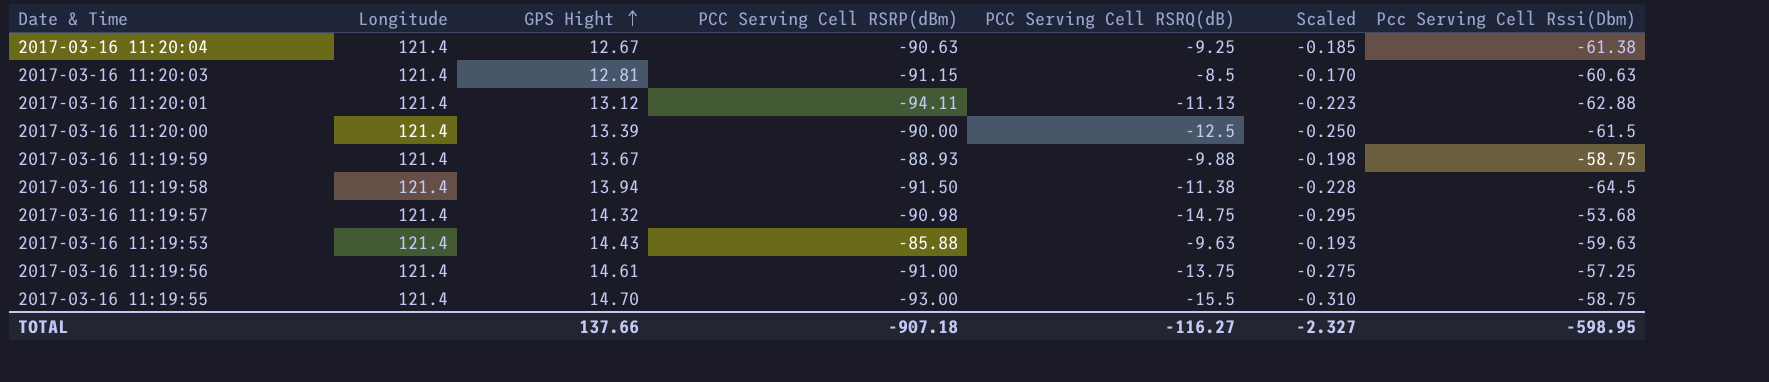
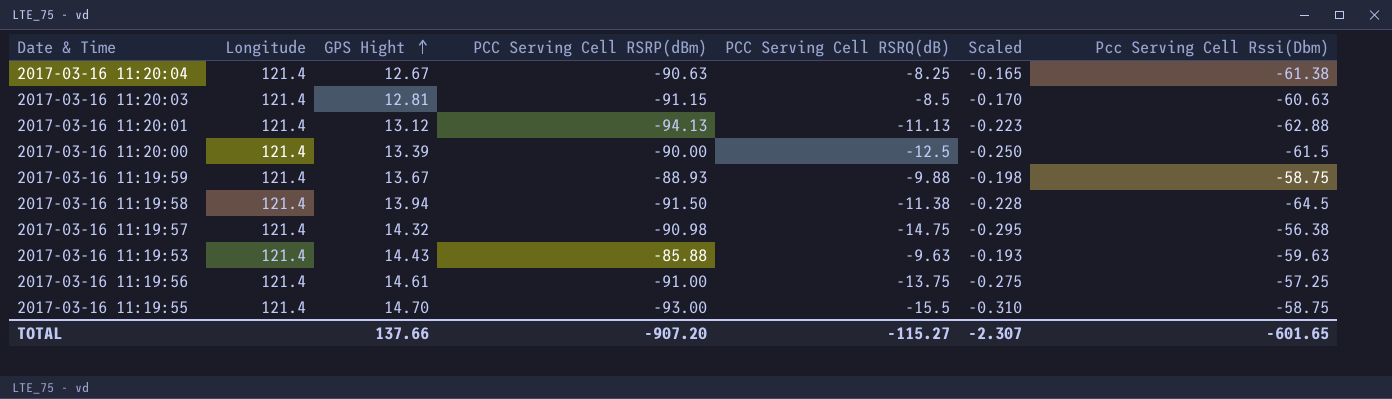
2017-03-16 11:20:04 | PCC Serving Cell RSRQ(dB): -9.25 -> -8.25
2017-03-16 11:20:04 | Scaled: -0.185 -> -0.165
2017-03-16 11:20:01 | PCC Serving Cell RSRP(dBm): -94.11 -> -94.13
2017-03-16 11:19:57 | Pcc Serving Cell Rssi(Dbm): -53.68 -> -56.38
TOTAL | PCC Serving Cell RSRP(dBm): -907.18 -> -907.20
TOTAL | PCC Serving Cell RSRQ(dB): -116.27 -> -115.27
TOTAL | Scaled: -2.327 -> -2.307
TOTAL | Pcc Serving Cell Rssi(Dbm): -598.95 -> -601.65

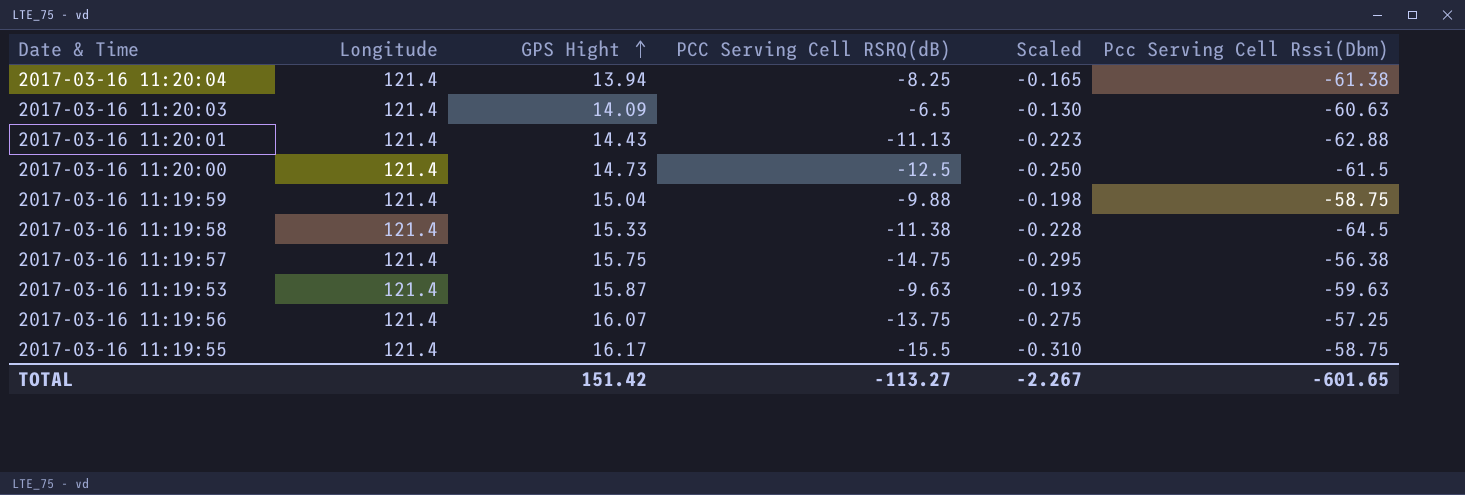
column PCC Serving Cell RSRP(dBm) | position: 4 -> none
2017-03-16 11:20:04 | GPS Hight: 12.67 -> 13.94
2017-03-16 11:20:03 | GPS Hight: 12.81 -> 14.09
2017-03-16 11:20:03 | PCC Serving Cell RSRQ(dB): -8.5 -> -6.5
2017-03-16 11:20:03 | Scaled: -0.170 -> -0.130
2017-03-16 11:20:01 | GPS Hight: 13.12 -> 14.43
2017-03-16 11:20:00 | GPS Hight: 13.39 -> 14.73
2017-03-16 11:19:59 | GPS Hight: 13.67 -> 15.04
2017-03-16 11:19:58 | GPS Hight: 13.94 -> 15.33
2017-03-16 11:19:57 | GPS Hight: 14.32 -> 15.75
2017-03-16 11:19:53 | GPS Hight: 14.43 -> 15.87
2017-03-16 11:19:56 | GPS Hight: 14.61 -> 16.07
2017-03-16 11:19:55 | GPS Hight: 14.70 -> 16.17
TOTAL | GPS Hight: 137.66 -> 151.42
TOTAL | PCC Serving Cell RSRQ(dB): -115.27 -> -113.27
TOTAL | Scaled: -2.307 -> -2.267

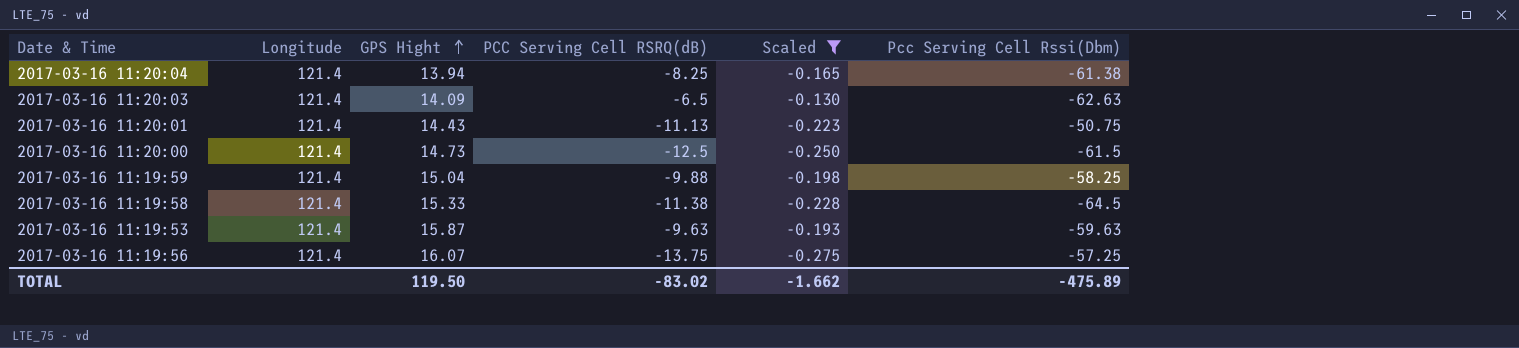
filter: none -> Scaled >= -0.275
2017-03-16 11:20:03 | Pcc Serving Cell Rssi(Dbm): -60.63 -> -62.63
2017-03-16 11:20:01 | Pcc Serving Cell Rssi(Dbm): -62.88 -> -50.75
2017-03-16 11:19:59 | Pcc Serving Cell Rssi(Dbm): -58.75 -> -58.25
TOTAL | GPS Hight: 151.42 -> 119.50
TOTAL | PCC Serving Cell RSRQ(dB): -113.27 -> -83.02
TOTAL | Scaled: -2.267 -> -1.662
TOTAL | Pcc Serving Cell Rssi(Dbm): -601.65 -> -475.89

